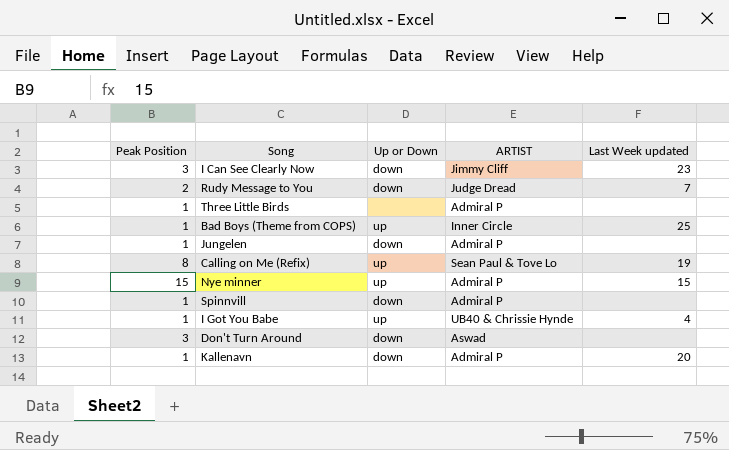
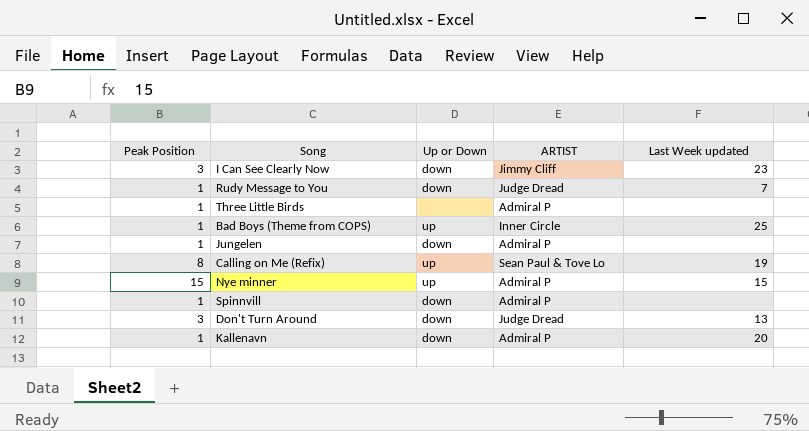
row I Got You Babe: 1 | up | UB40 & Chrissie Hynde | 4 -> none
Rudy Message to You | Peak Position: 2 -> 1
Don't Turn Around | ARTIST: Aswad -> Judge Dread
Don't Turn Around | Last Week updated: none -> 13

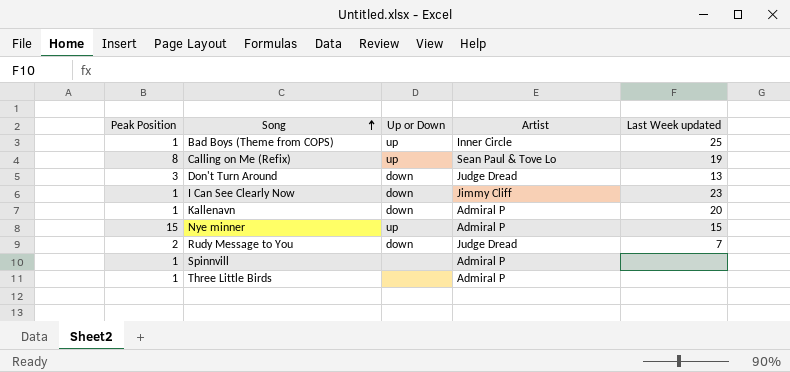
row order: none -> Song ascending
column name: ARTIST -> Artist
row Jungelen: 1 | down | Admiral P | none -> none
I Can See Clearly Now | Peak Position: 3 -> 1
Rudy Message to You | Peak Position: 1 -> 2
Spinnvill | Up or Down: down -> none

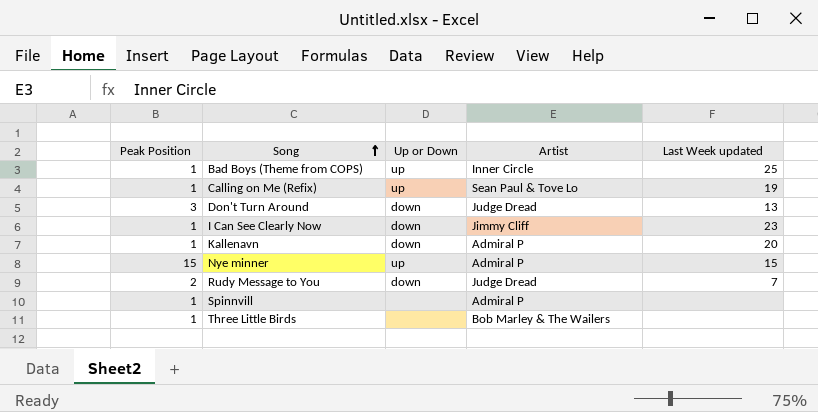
Calling on Me (Refix) | Peak Position: 8 -> 1
Three Little Birds | Artist: Admiral P -> Bob Marley & The Wailers

